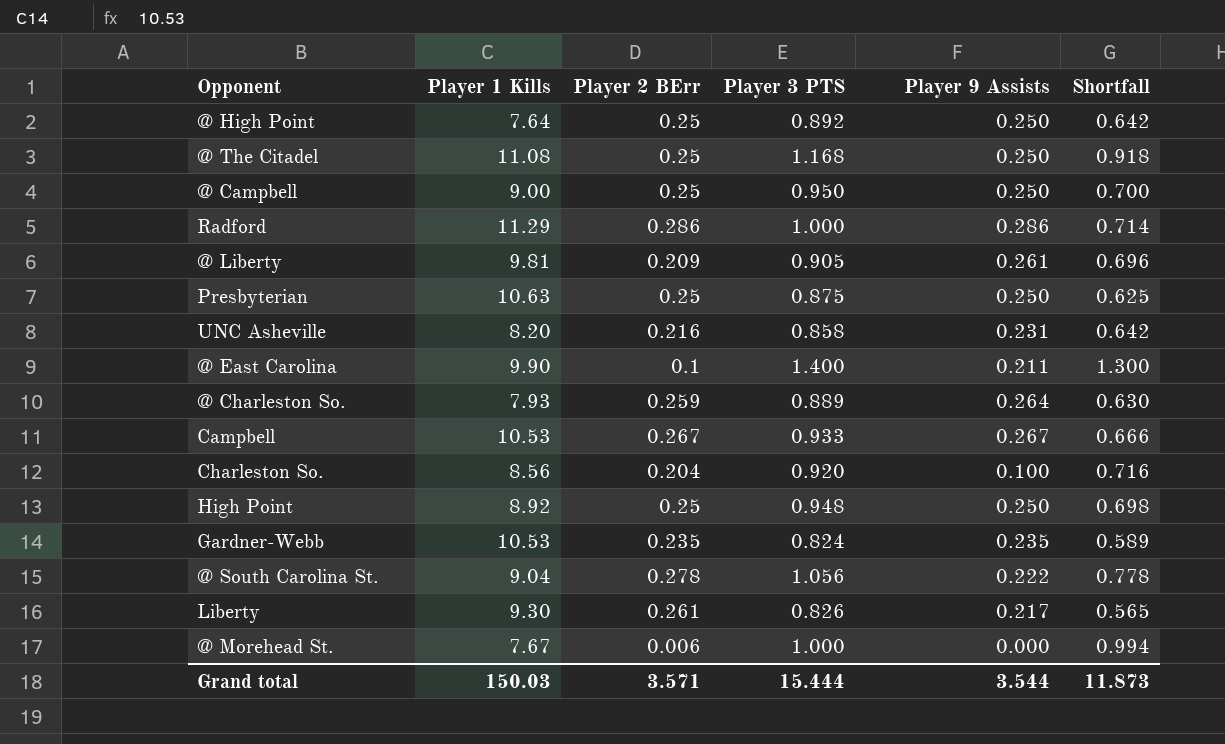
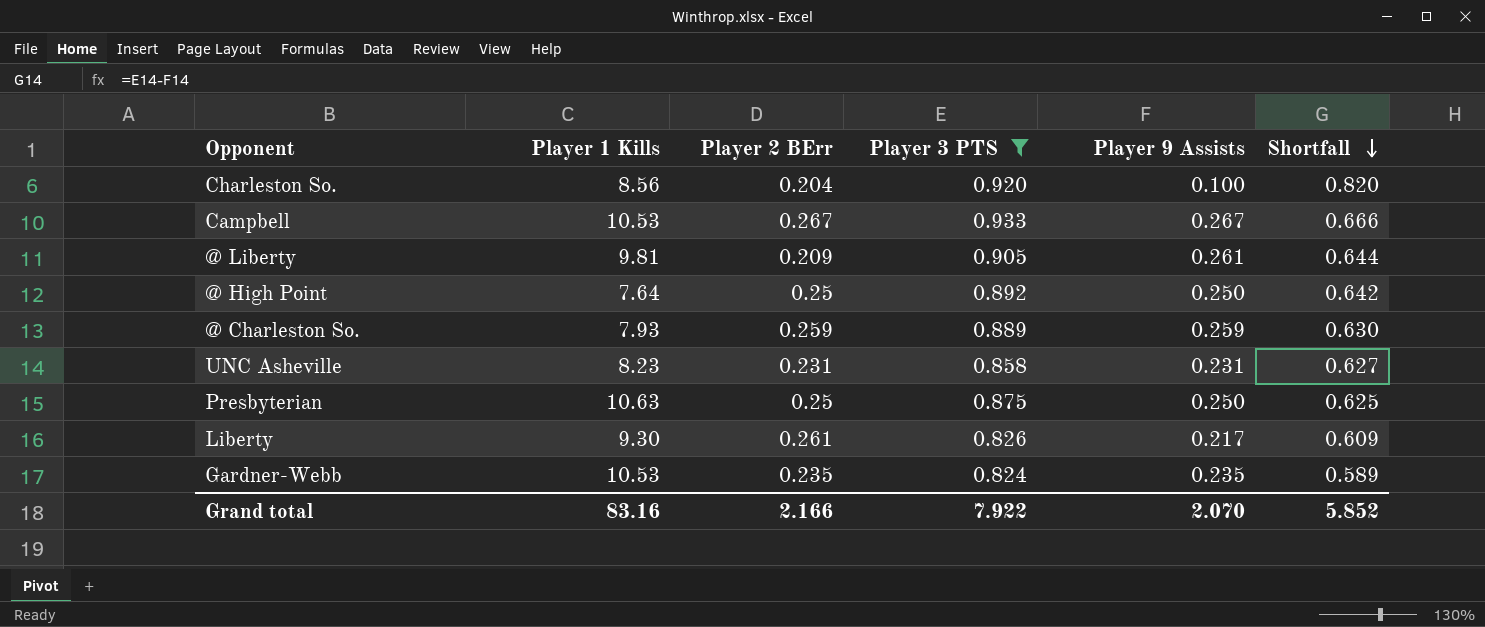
filter: none -> Player 3 PTS <= 0.933
row order: none -> Shortfall descending
column Shortfall | formula: [Player 3 PTS] - [Player 2 BErr] -> [Player 3 PTS] - [Player 9 Assists]
@ Charleston So. | Player 9 Assists: 0.264 -> 0.259
UNC Asheville | Player 1 Kills: 8.20 -> 8.23
UNC Asheville | Player 2 BErr: 0.216 -> 0.231
Grand total | Player 1 Kills: 150.03 -> 83.16
Grand total | Player 2 BErr: 3.571 -> 2.166
Grand total | Player 3 PTS: 15.444 -> 7.922
Grand total | Player 9 Assists: 3.544 -> 2.070
Grand total | Shortfall: 11.873 -> 5.852

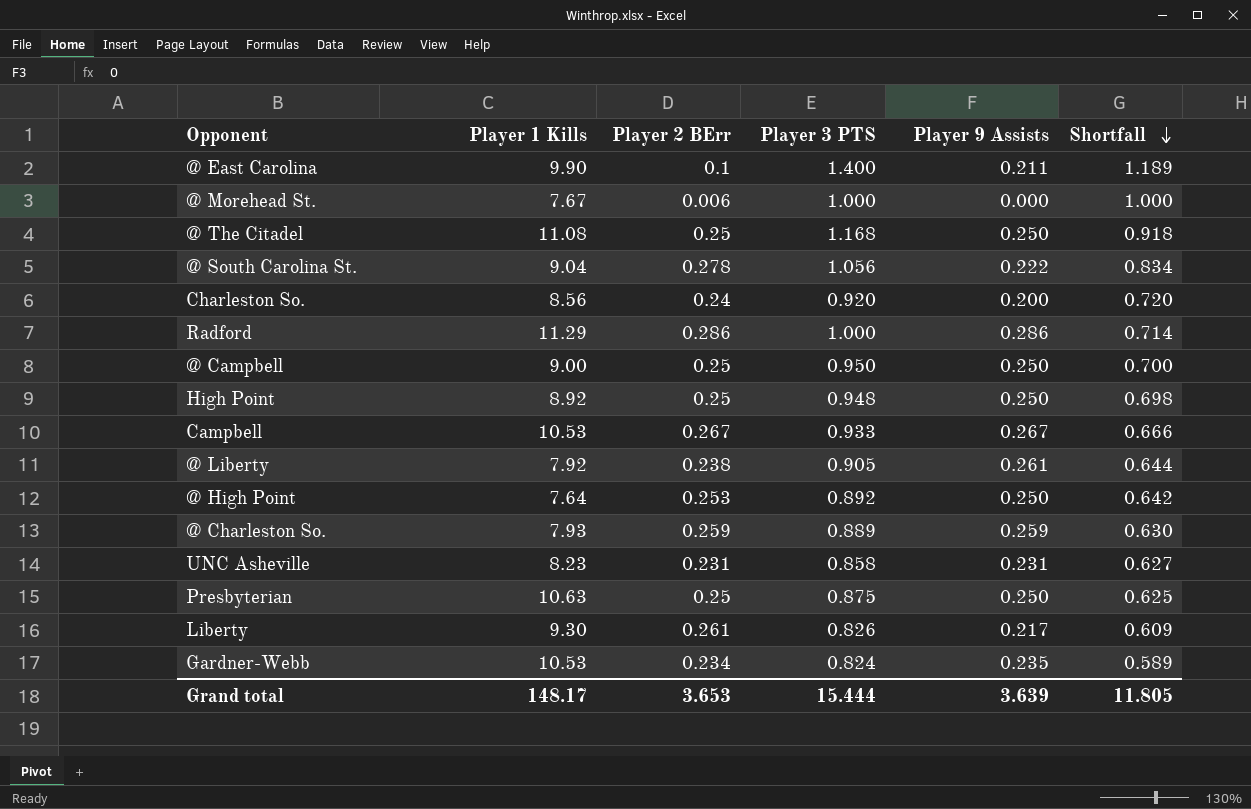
filter: Player 3 PTS <= 0.933 -> none
Charleston So. | Player 2 BErr: 0.204 -> 0.24
Charleston So. | Player 9 Assists: 0.100 -> 0.200
Charleston So. | Shortfall: 0.820 -> 0.720
@ Liberty | Player 1 Kills: 9.81 -> 7.92
@ Liberty | Player 2 BErr: 0.209 -> 0.238
@ High Point | Player 2 BErr: 0.25 -> 0.253
Gardner-Webb | Player 2 BErr: 0.235 -> 0.234
Grand total | Player 1 Kills: 83.16 -> 148.17
Grand total | Player 2 BErr: 2.166 -> 3.653
Grand total | Player 3 PTS: 7.922 -> 15.444
Grand total | Player 9 Assists: 2.070 -> 3.639
Grand total | Shortfall: 5.852 -> 11.805

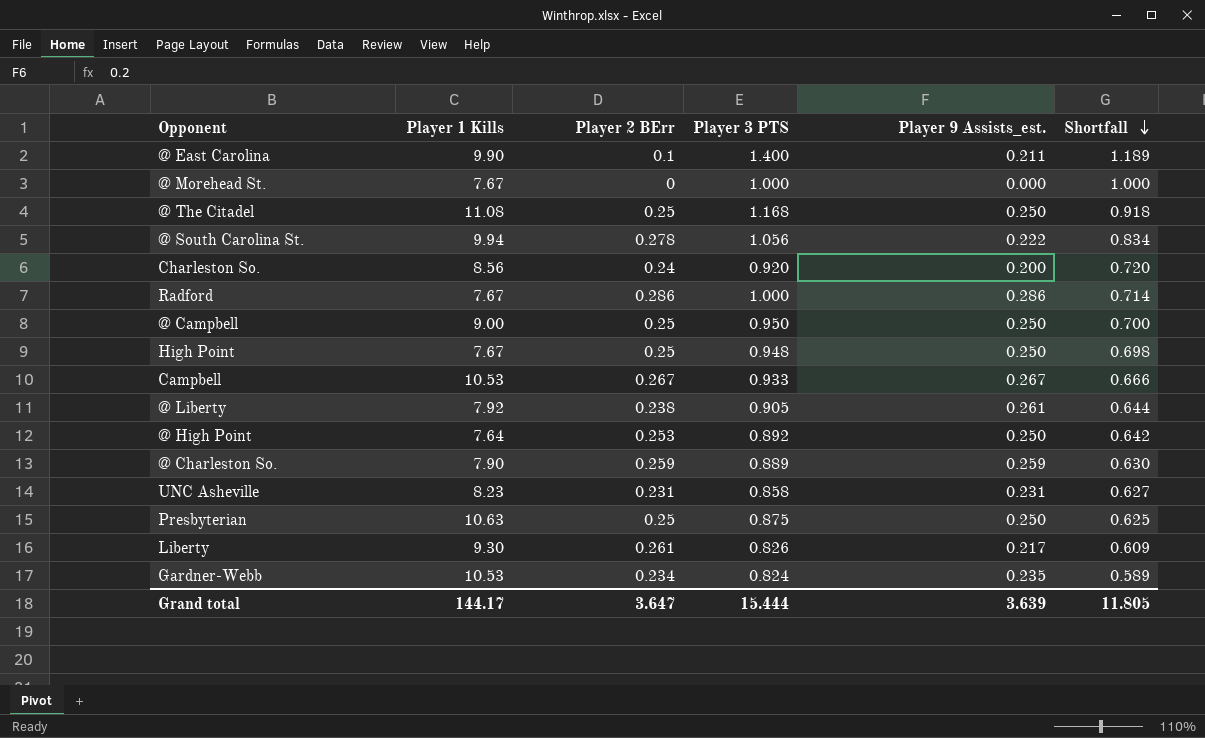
column name: Player 9 Assists -> Player 9 Assists_est.
@ Morehead St. | Player 2 BErr: 0.006 -> 0
@ South Carolina St. | Player 1 Kills: 9.04 -> 9.94
Radford | Player 1 Kills: 11.29 -> 7.67
High Point | Player 1 Kills: 8.92 -> 7.67
@ Charleston So. | Player 1 Kills: 7.93 -> 7.90
Grand total | Player 1 Kills: 148.17 -> 144.17
Grand total | Player 2 BErr: 3.653 -> 3.647

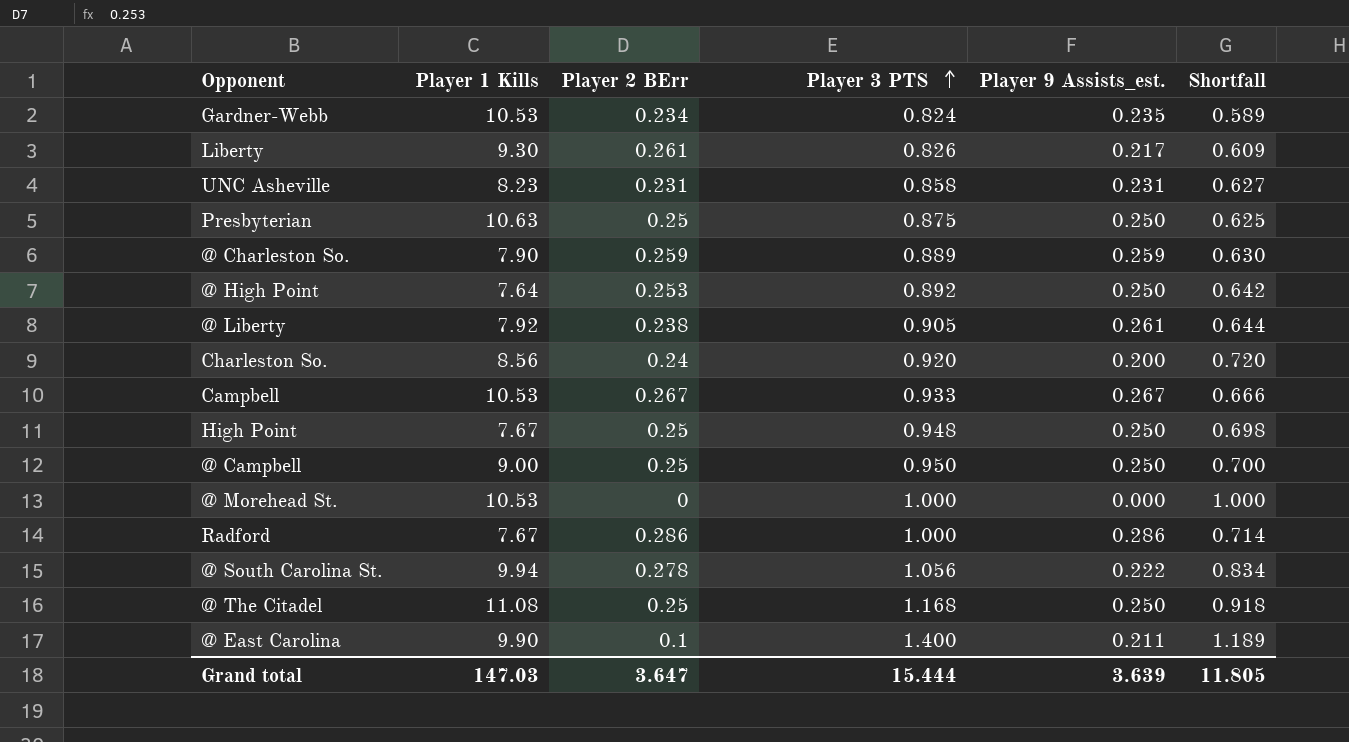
row order: Shortfall descending -> Player 3 PTS ascending
@ Morehead St. | Player 1 Kills: 7.67 -> 10.53
Grand total | Player 1 Kills: 144.17 -> 147.03

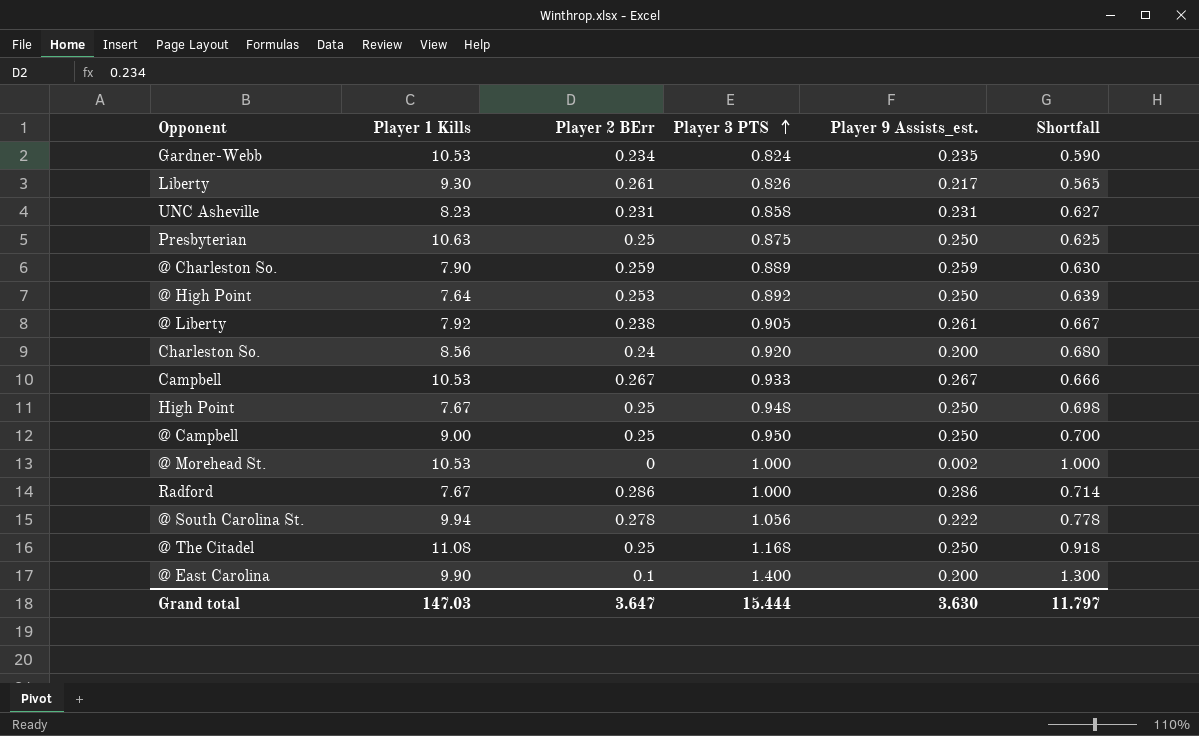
column Shortfall | formula: [Player 3 PTS] - [Player 9 Assists_est.] -> [Player 3 PTS] - [Player 2 BErr]
@ Morehead St. | Player 9 Assists_est.: 0.000 -> 0.002
@ East Carolina | Player 9 Assists_est.: 0.211 -> 0.200
Grand total | Player 9 Assists_est.: 3.639 -> 3.630
Grand total | Shortfall: 11.805 -> 11.797

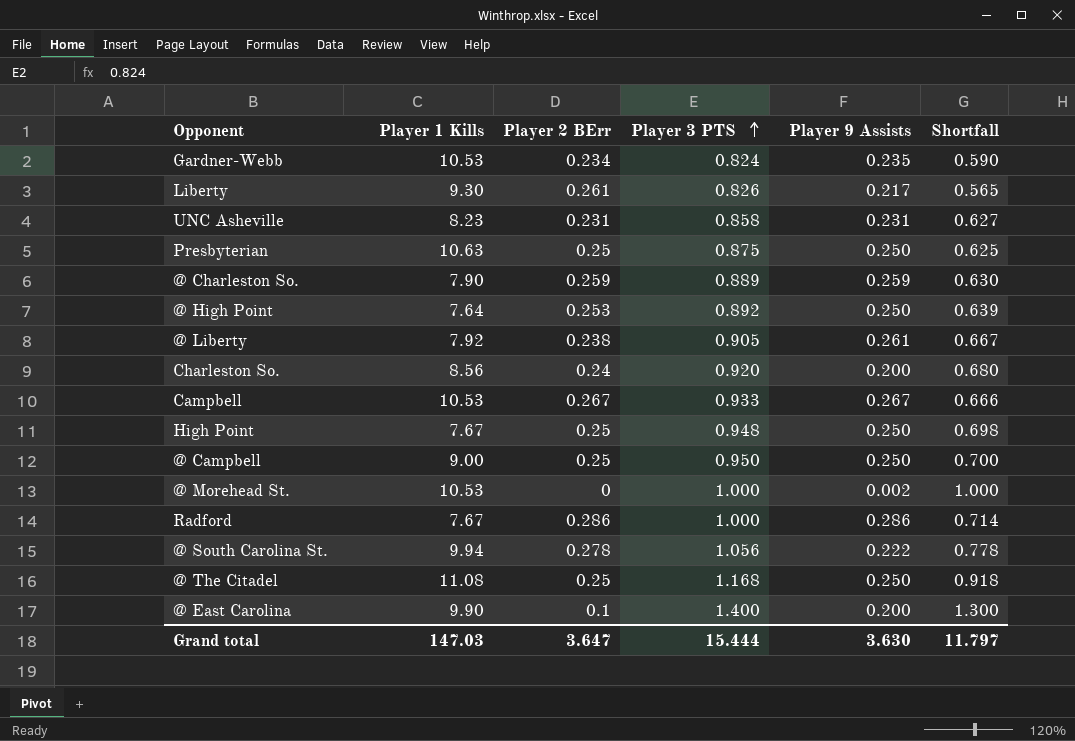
column name: Player 9 Assists_est. -> Player 9 Assists

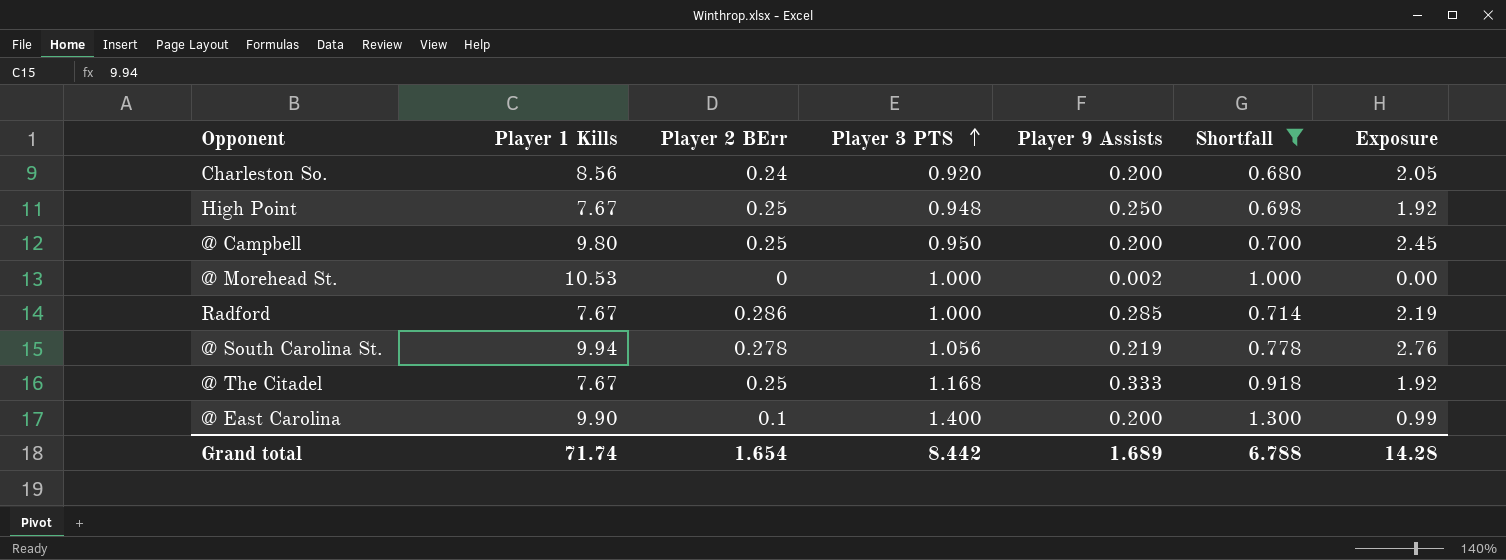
filter: none -> Shortfall >= 0.680
column Exposure | formula: none -> [Player 1 Kills] * [Player 2 BErr]
@ Campbell | Player 1 Kills: 9.00 -> 9.80
@ Campbell | Player 9 Assists: 0.250 -> 0.200
Radford | Player 9 Assists: 0.286 -> 0.285
@ South Carolina St. | Player 9 Assists: 0.222 -> 0.219
@ The Citadel | Player 1 Kills: 11.08 -> 7.67
@ The Citadel | Player 9 Assists: 0.250 -> 0.333
Grand total | Player 1 Kills: 147.03 -> 71.74
Grand total | Player 2 BErr: 3.647 -> 1.654
Grand total | Player 3 PTS: 15.444 -> 8.442
Grand total | Player 9 Assists: 3.630 -> 1.689
Grand total | Shortfall: 11.797 -> 6.788

